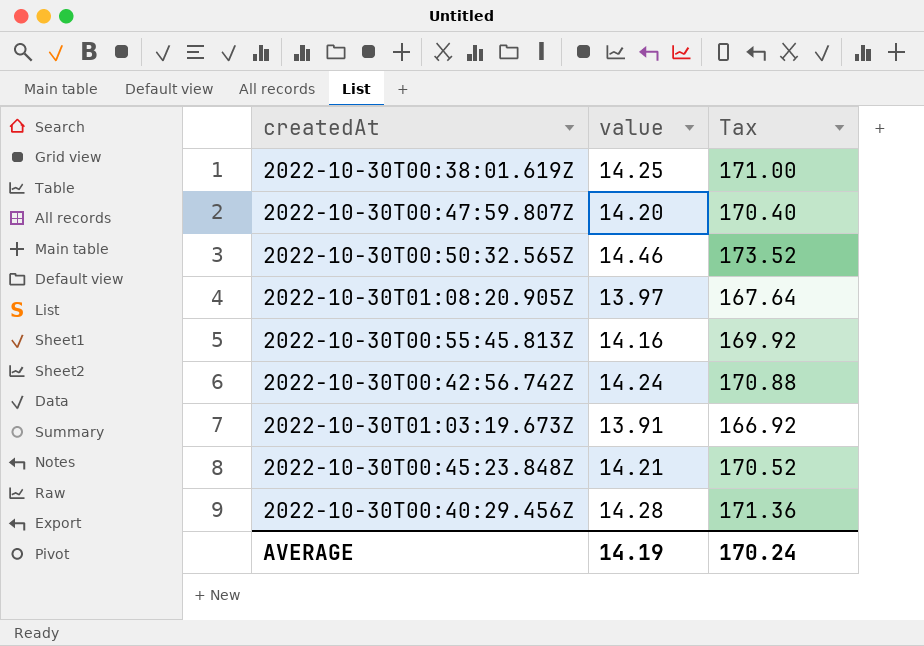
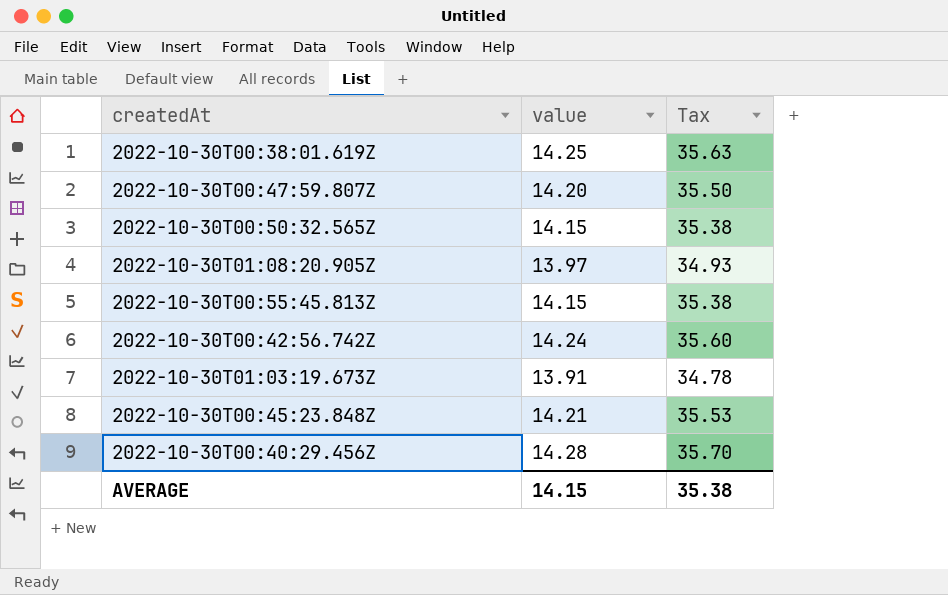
column Tax | formula: [value] * 12 -> [value] * 2.5
2022-10-30T00:50:32.565Z | value: 14.46 -> 14.15
2022-10-30T00:55:45.813Z | value: 14.16 -> 14.15
AVERAGE | value: 14.19 -> 14.15
AVERAGE | Tax: 170.24 -> 35.38

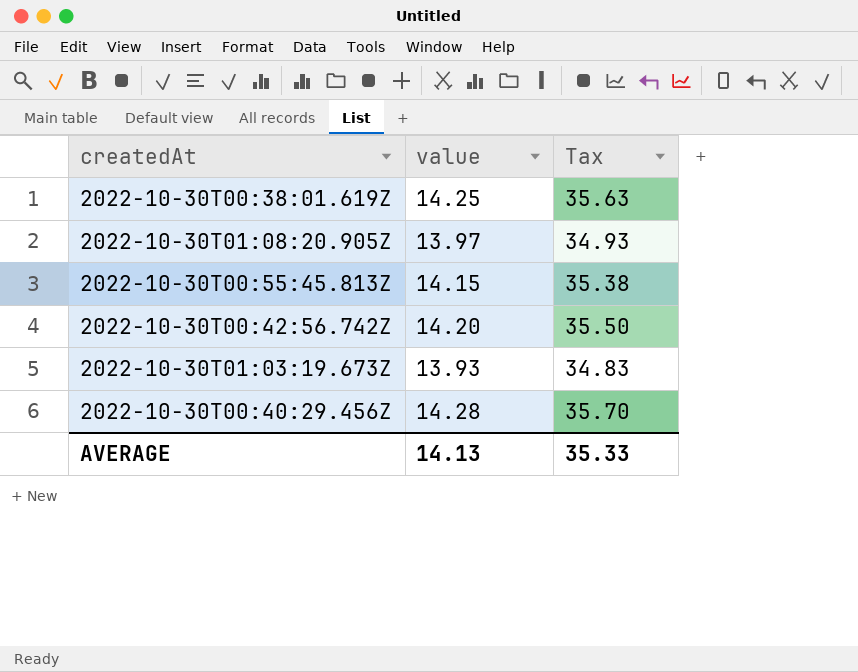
row 2022-10-30T00:47:59.807Z: 14.20 | 35.50 -> none
row 2022-10-30T00:50:32.565Z: 14.15 | 35.38 -> none
row 2022-10-30T00:45:23.848Z: 14.21 | 35.53 -> none
2022-10-30T00:42:56.742Z | value: 14.24 -> 14.20
2022-10-30T00:42:56.742Z | Tax: 35.60 -> 35.50
2022-10-30T01:03:19.673Z | value: 13.91 -> 13.93
2022-10-30T01:03:19.673Z | Tax: 34.78 -> 34.83
AVERAGE | value: 14.15 -> 14.13
AVERAGE | Tax: 35.38 -> 35.33

